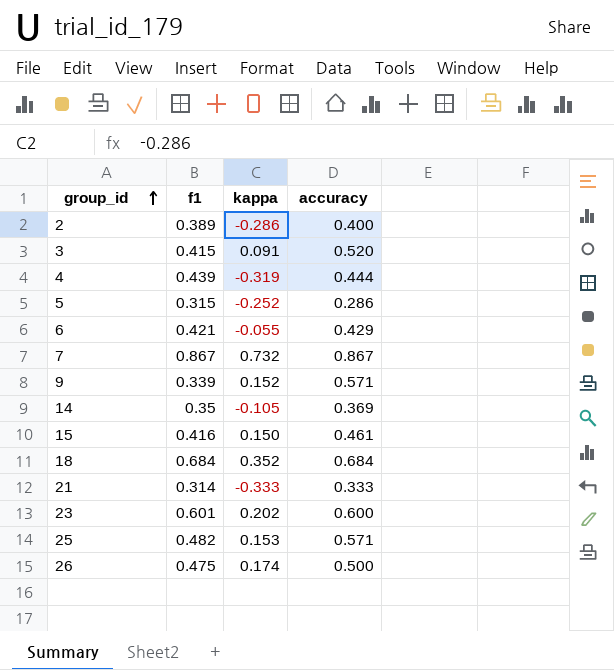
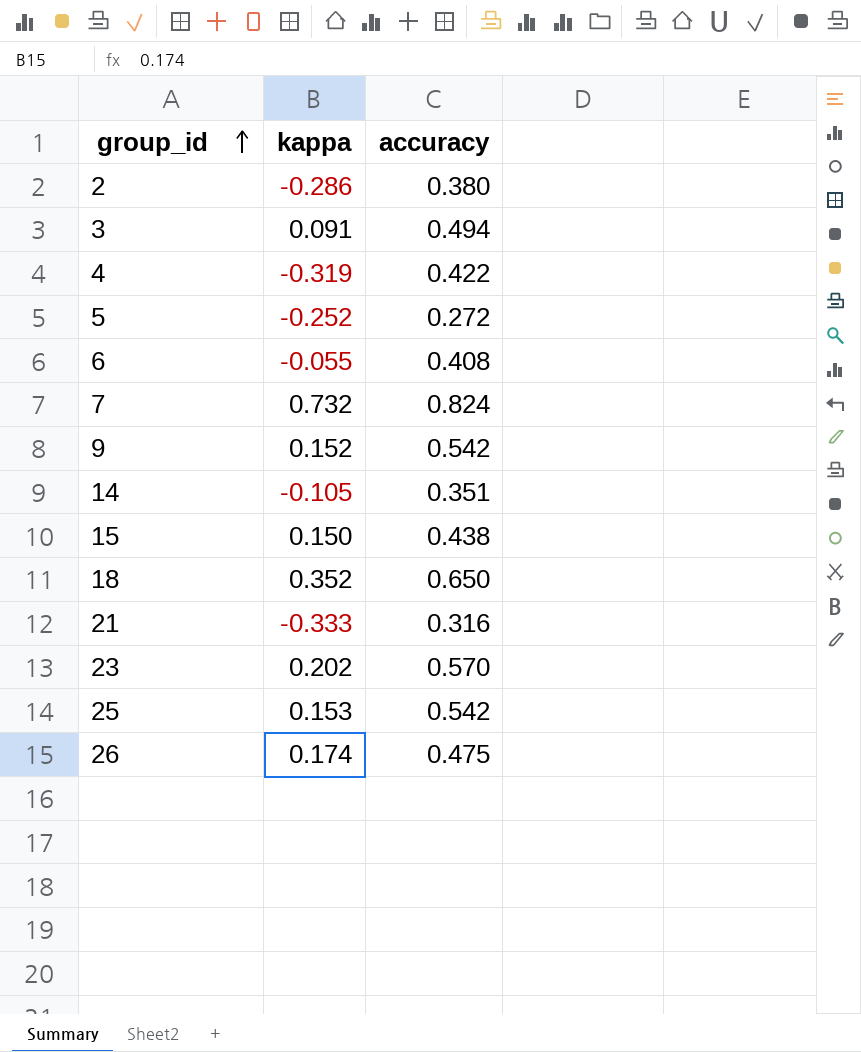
column f1 | position: 2 -> none
2 | accuracy: 0.400 -> 0.380
3 | accuracy: 0.520 -> 0.494
4 | accuracy: 0.444 -> 0.422
5 | accuracy: 0.286 -> 0.272
6 | accuracy: 0.429 -> 0.408
7 | accuracy: 0.867 -> 0.824
9 | accuracy: 0.571 -> 0.542
14 | accuracy: 0.369 -> 0.351
15 | accuracy: 0.461 -> 0.438
18 | accuracy: 0.684 -> 0.650
21 | accuracy: 0.333 -> 0.316
23 | accuracy: 0.600 -> 0.570
25 | accuracy: 0.571 -> 0.542
26 | accuracy: 0.500 -> 0.475

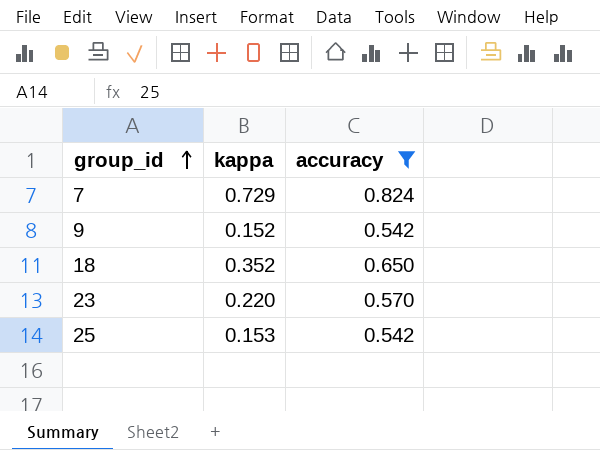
filter: none -> accuracy >= 0.542
7 | kappa: 0.732 -> 0.729
23 | kappa: 0.202 -> 0.220

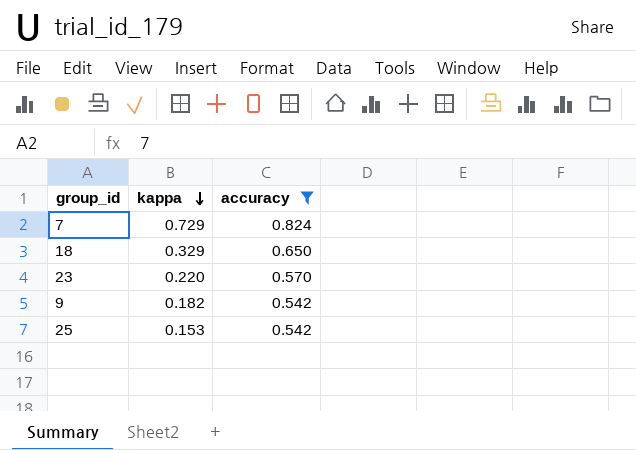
row order: group_id ascending -> kappa descending
18 | kappa: 0.352 -> 0.329
9 | kappa: 0.152 -> 0.182

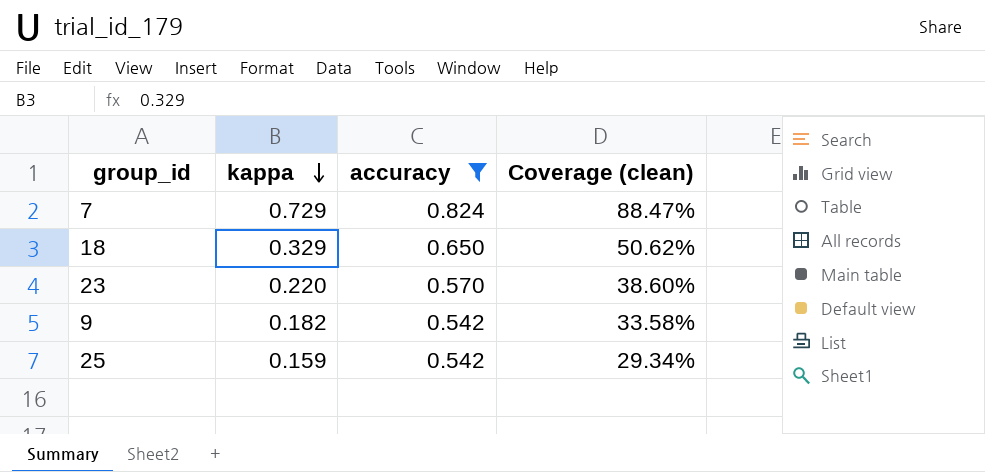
column Coverage (clean) | formula: none -> [kappa] / [accuracy]
25 | kappa: 0.153 -> 0.159

